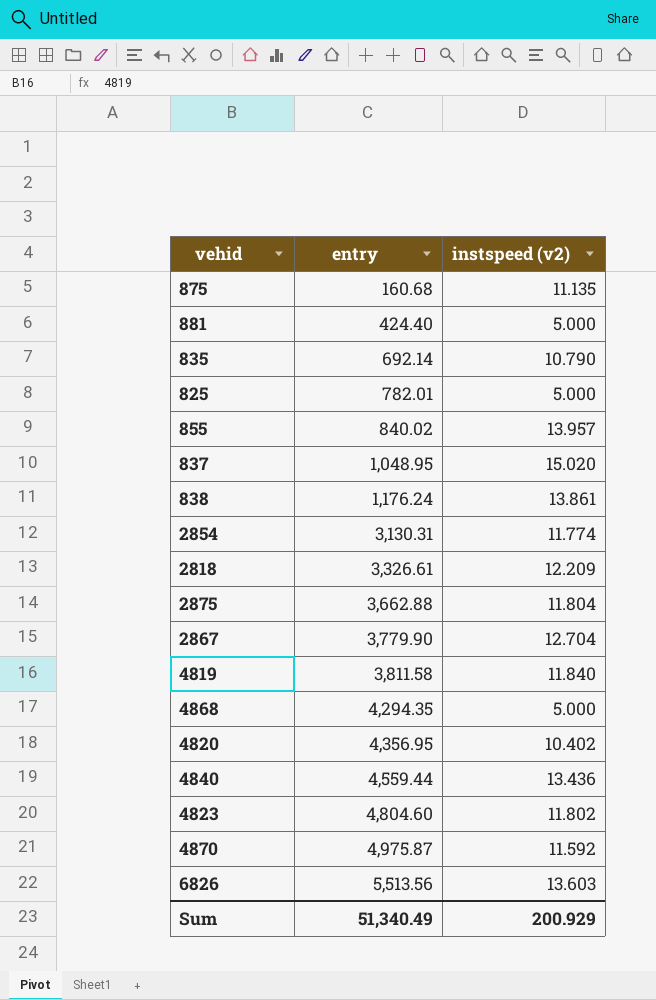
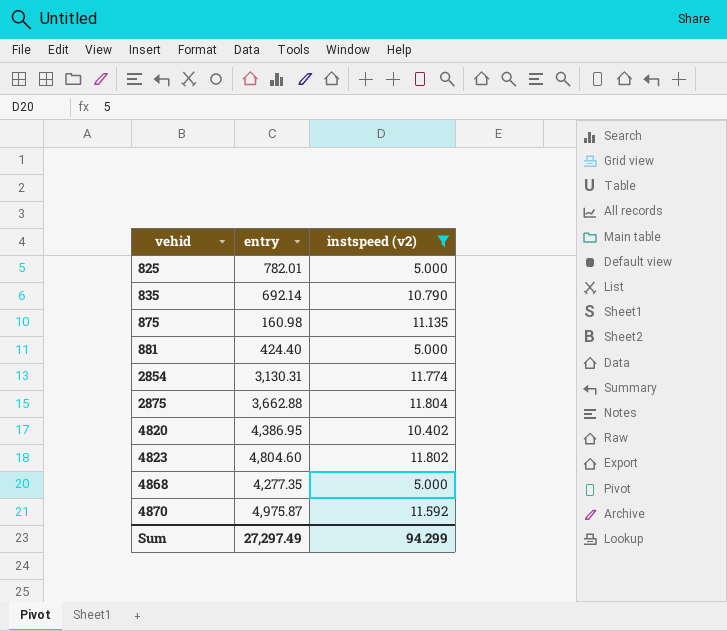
filter: none -> instspeed (v2) <= 11.804
row order: entry ascending -> vehid ascending
875 | entry: 160.68 -> 160.98
4820 | entry: 4,356.95 -> 4,386.95
4868 | entry: 4,294.35 -> 4,277.35
Sum | entry: 51,340.49 -> 27,297.49
Sum | instspeed (v2): 200.929 -> 94.299

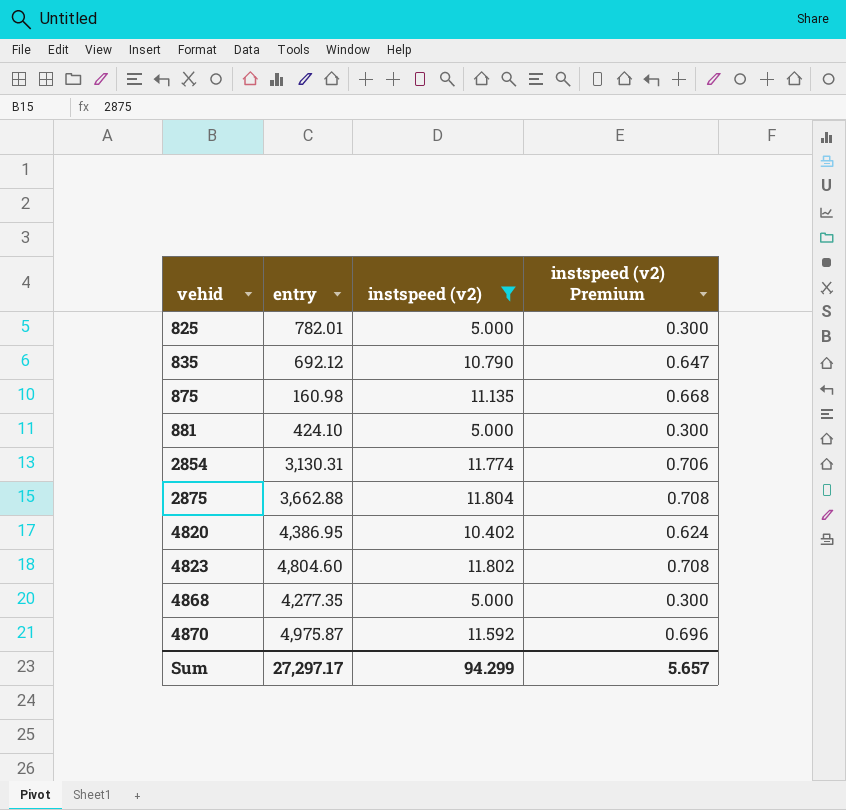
column instspeed (v2) Premium | formula: none -> [instspeed (v2)] * 0.06
835 | entry: 692.14 -> 692.12
881 | entry: 424.40 -> 424.10
Sum | entry: 27,297.49 -> 27,297.17

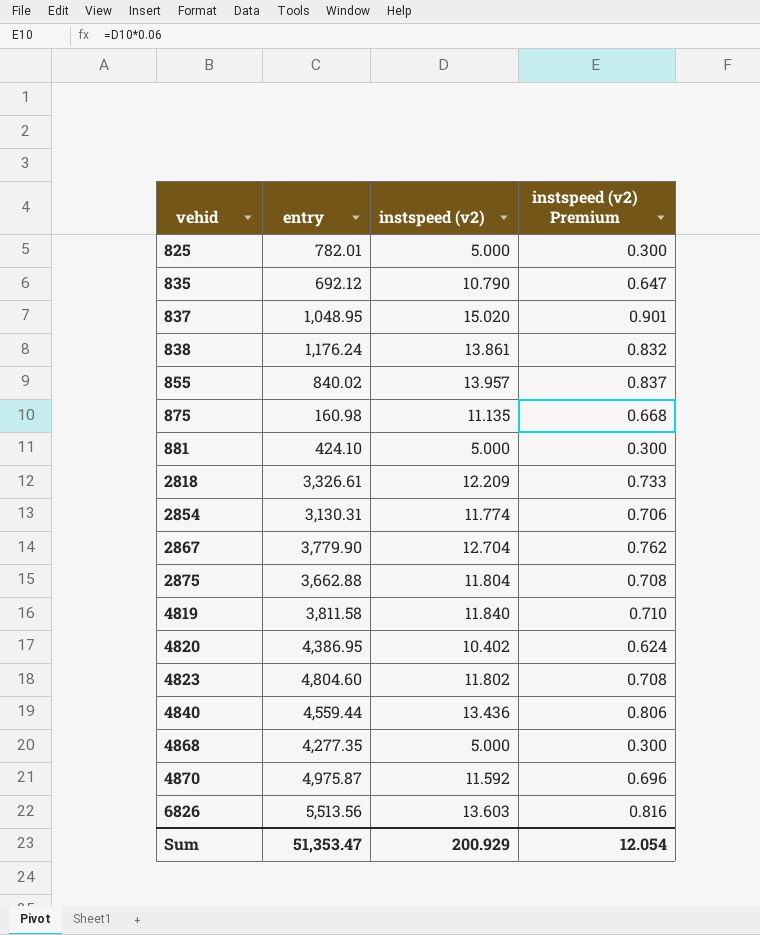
filter: instspeed (v2) <= 11.804 -> none
Sum | entry: 27,297.17 -> 51,353.47
Sum | instspeed (v2): 94.299 -> 200.929
Sum | instspeed (v2) Premium: 5.657 -> 12.054

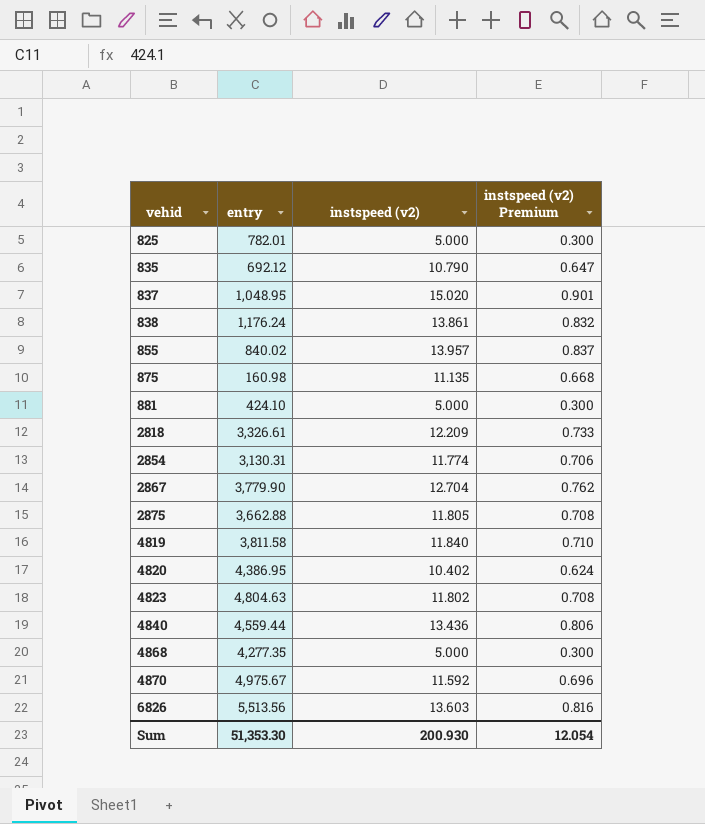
2875 | instspeed (v2): 11.804 -> 11.805
4823 | entry: 4,804.60 -> 4,804.63
4870 | entry: 4,975.87 -> 4,975.67
Sum | entry: 51,353.47 -> 51,353.30
Sum | instspeed (v2): 200.929 -> 200.930

